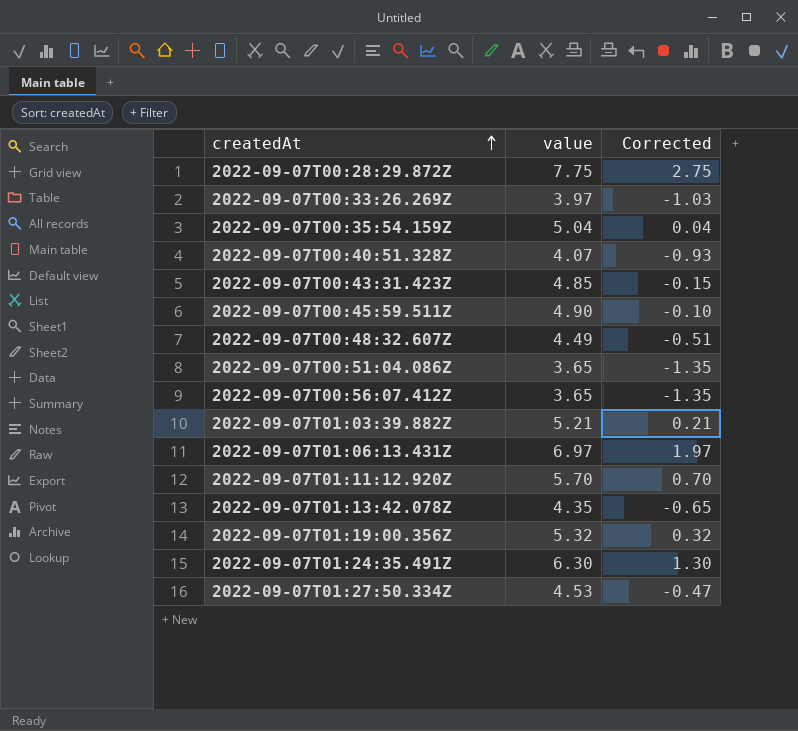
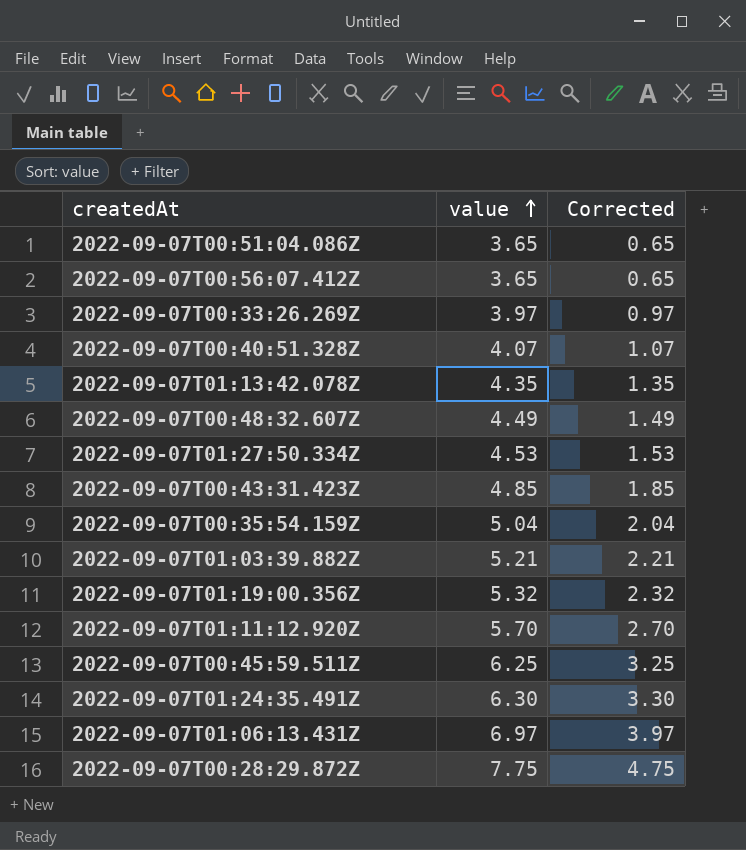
row order: createdAt ascending -> value ascending
column Corrected | formula: [value] - 5 -> [value] - 3
2022-09-07T00:45:59.511Z | value: 4.90 -> 6.25

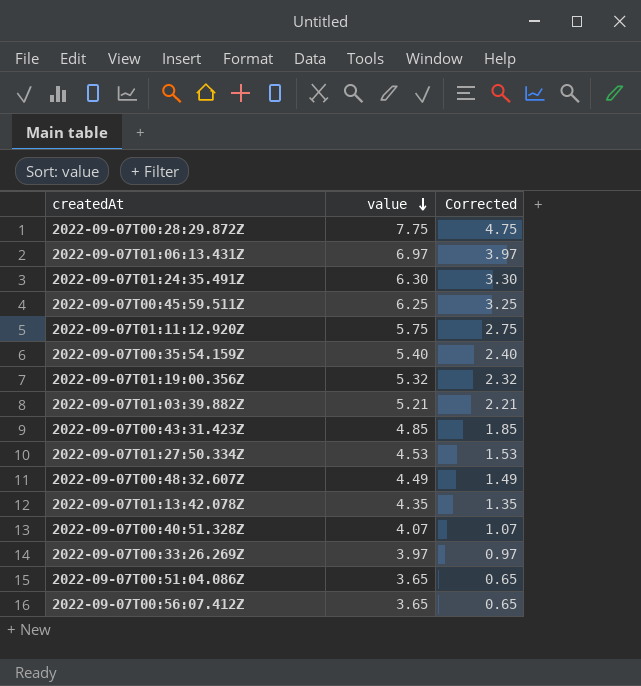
row order: value ascending -> value descending
2022-09-07T01:11:12.920Z | value: 5.70 -> 5.75
2022-09-07T01:11:12.920Z | Corrected: 2.70 -> 2.75
2022-09-07T00:35:54.159Z | value: 5.04 -> 5.40
2022-09-07T00:35:54.159Z | Corrected: 2.04 -> 2.40

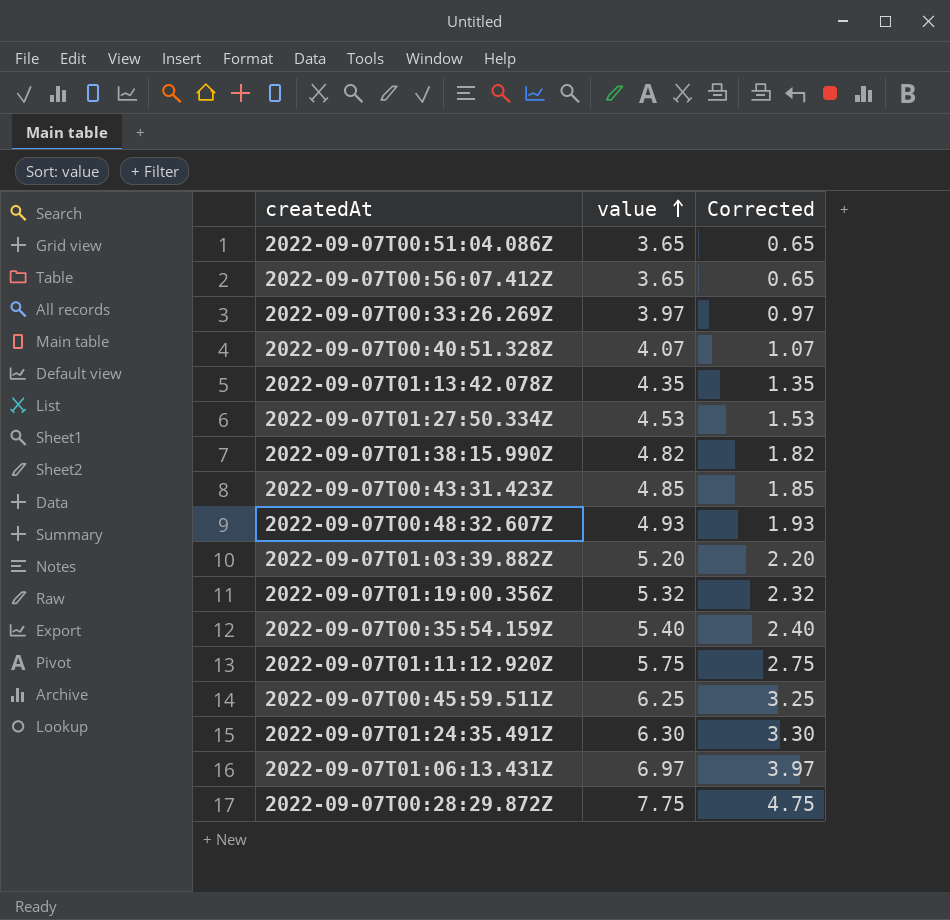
row order: value descending -> value ascending
row 2022-09-07T01:38:15.990Z: none -> 4.82 | 1.82
2022-09-07T00:48:32.607Z | value: 4.49 -> 4.93
2022-09-07T00:48:32.607Z | Corrected: 1.49 -> 1.93
2022-09-07T01:03:39.882Z | value: 5.21 -> 5.20
2022-09-07T01:03:39.882Z | Corrected: 2.21 -> 2.20

